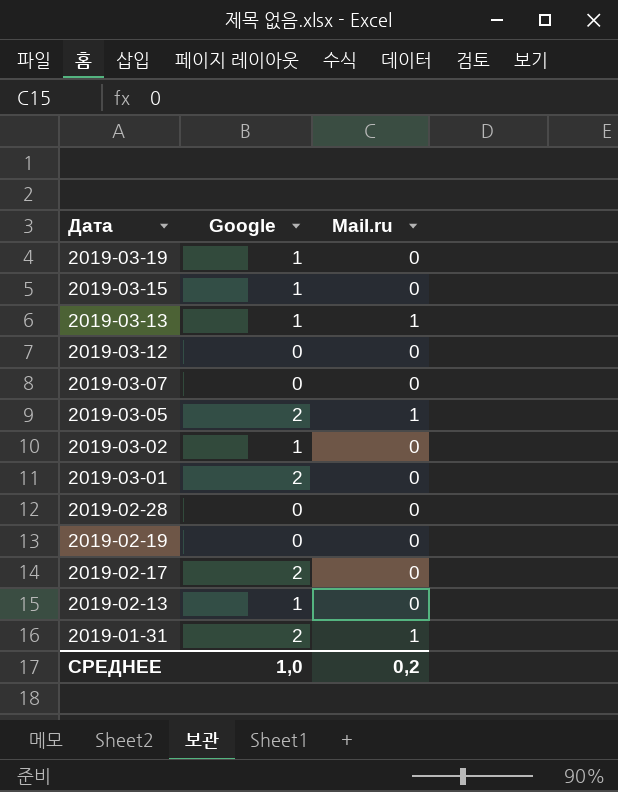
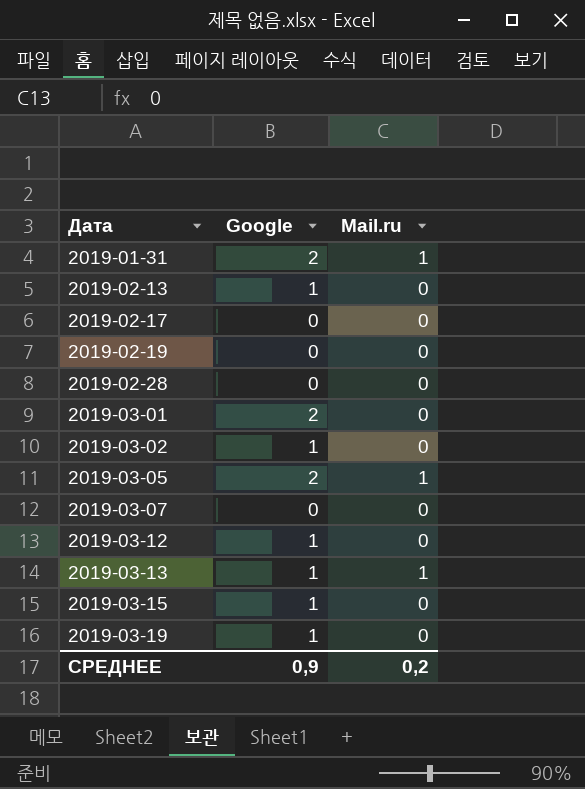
row order: Дата descending -> Дата ascending
2019-02-17 | Google: 2 -> 0
2019-03-12 | Google: 0 -> 1
СРЕДНЕЕ | Google: 1,0 -> 0,9

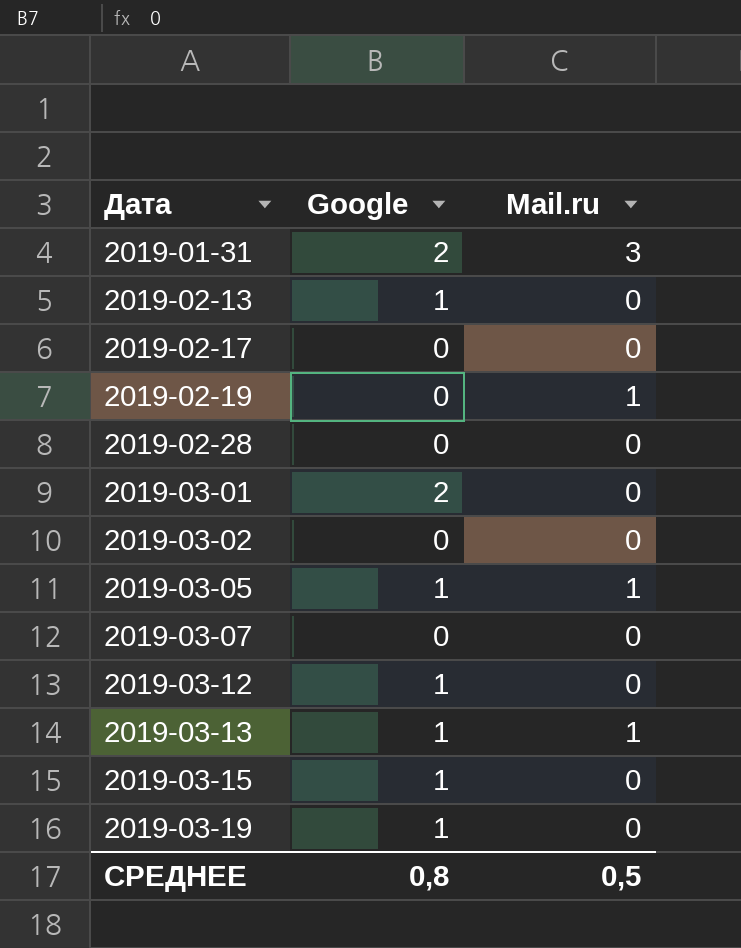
2019-01-31 | Mail.ru: 1 -> 3
2019-02-19 | Mail.ru: 0 -> 1
2019-03-02 | Google: 1 -> 0
2019-03-05 | Google: 2 -> 1
СРЕДНЕЕ | Google: 0,9 -> 0,8
СРЕДНЕЕ | Mail.ru: 0,2 -> 0,5

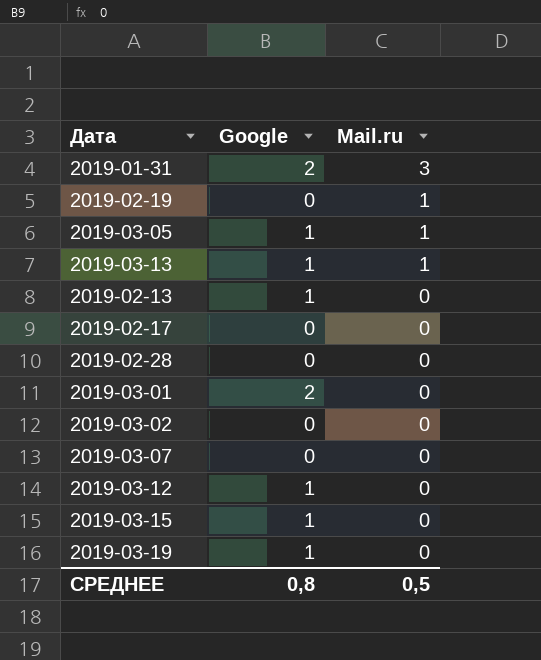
row order: Дата ascending -> Mail.ru descending

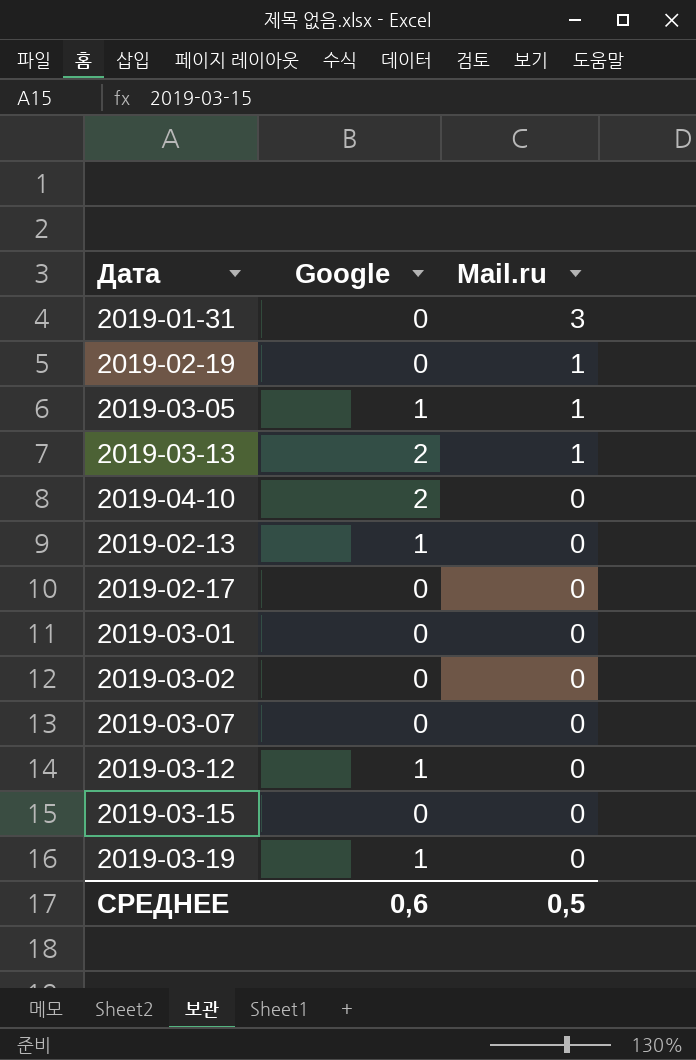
row 2019-02-28: 0 | 0 -> none
2019-01-31 | Google: 2 -> 0
2019-03-13 | Google: 1 -> 2
row 2019-04-10: none -> 2 | 0
2019-03-01 | Google: 2 -> 0
2019-03-15 | Google: 1 -> 0
СРЕДНЕЕ | Google: 0,8 -> 0,6

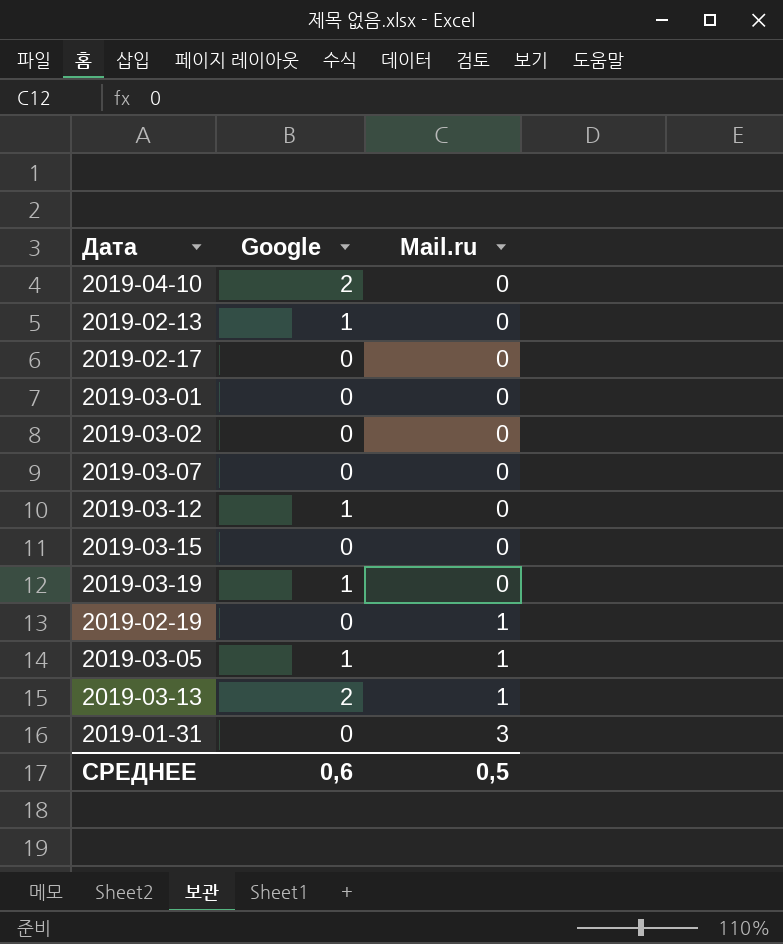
row order: Mail.ru descending -> Mail.ru ascending

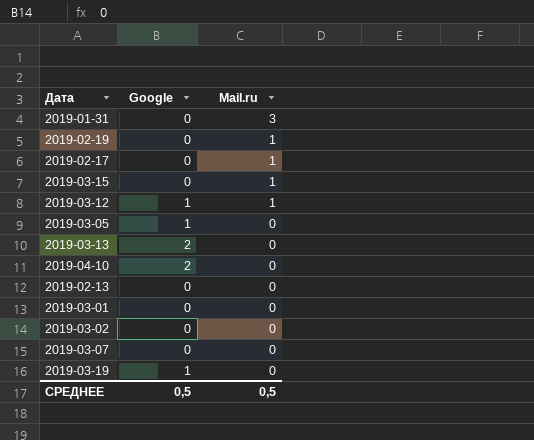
row order: Mail.ru ascending -> Mail.ru descending
2019-02-17 | Mail.ru: 0 -> 1
2019-03-15 | Mail.ru: 0 -> 1
2019-03-12 | Mail.ru: 0 -> 1
2019-03-05 | Mail.ru: 1 -> 0
2019-03-13 | Mail.ru: 1 -> 0
2019-02-13 | Google: 1 -> 0
СРЕДНЕЕ | Google: 0,6 -> 0,5

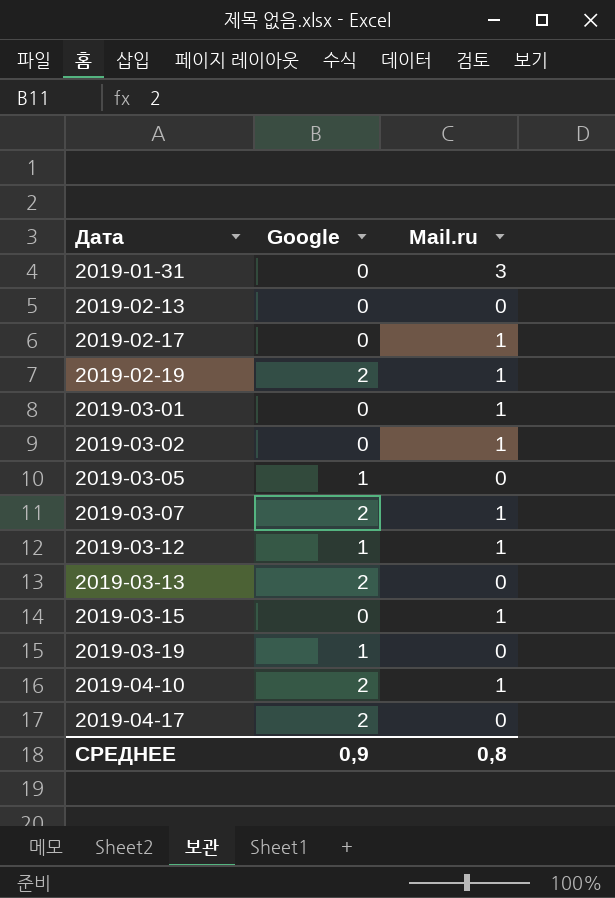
row order: Mail.ru descending -> Дата ascending
2019-02-19 | Google: 0 -> 2
2019-03-01 | Mail.ru: 0 -> 1
2019-03-02 | Mail.ru: 0 -> 1
2019-03-07 | Google: 0 -> 2
2019-03-07 | Mail.ru: 0 -> 1
2019-04-10 | Mail.ru: 0 -> 1
row 2019-04-17: none -> 2 | 0
СРЕДНЕЕ | Google: 0,5 -> 0,9
СРЕДНЕЕ | Mail.ru: 0,5 -> 0,8

